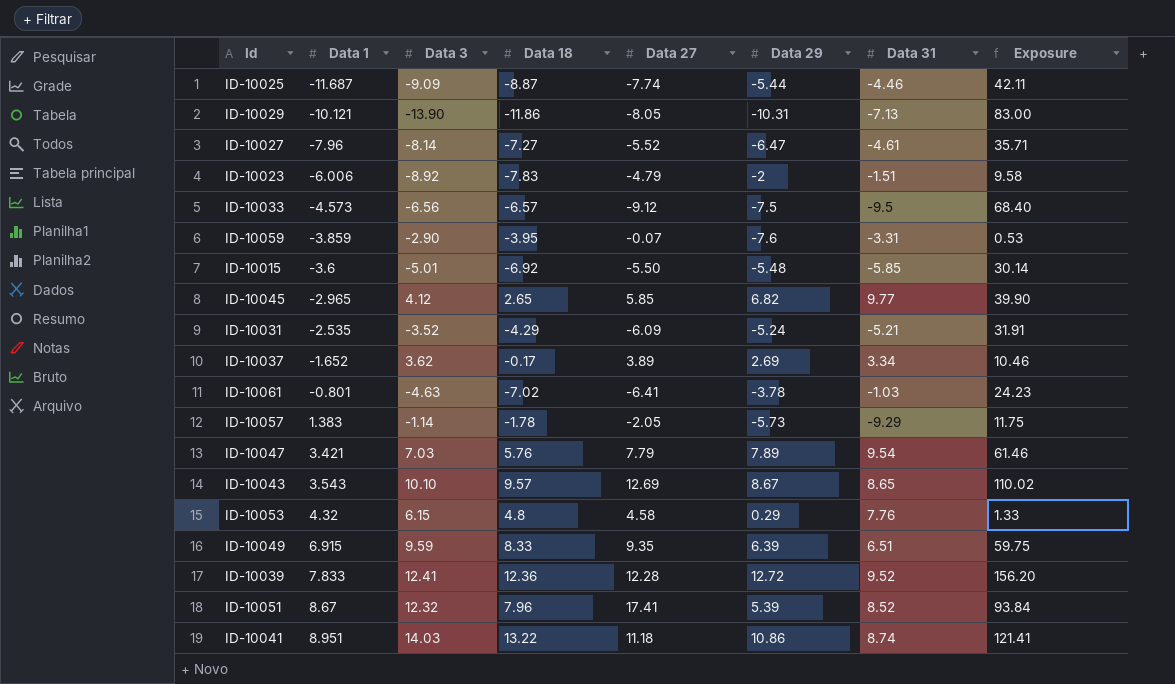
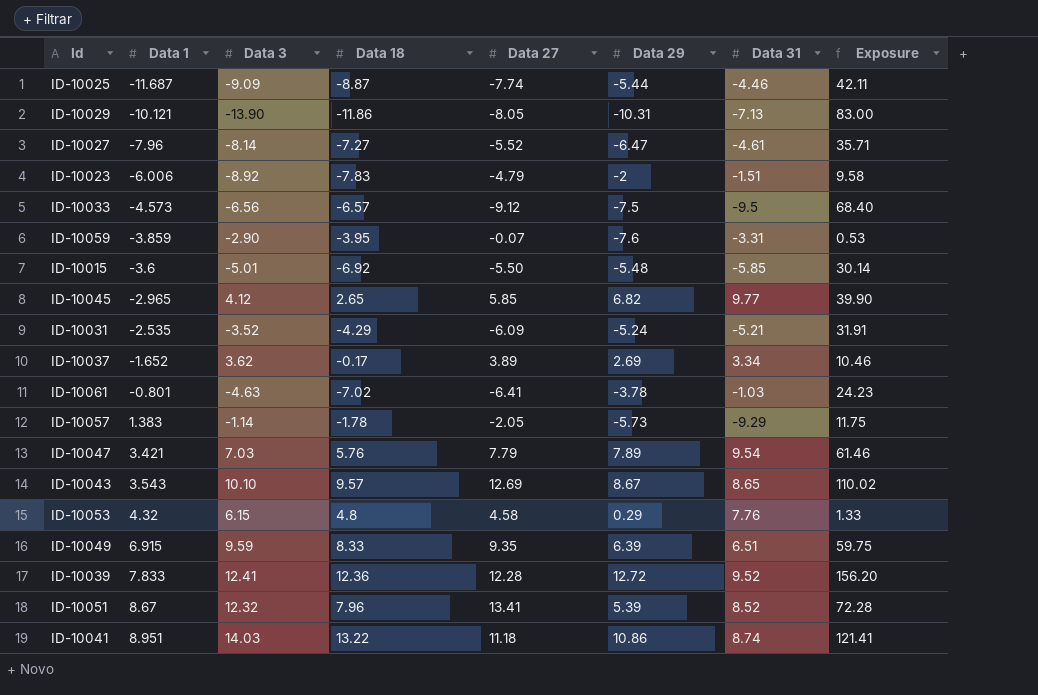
ID-10051 | Data 27: 17.41 -> 13.41
ID-10051 | Exposure: 93.84 -> 72.28

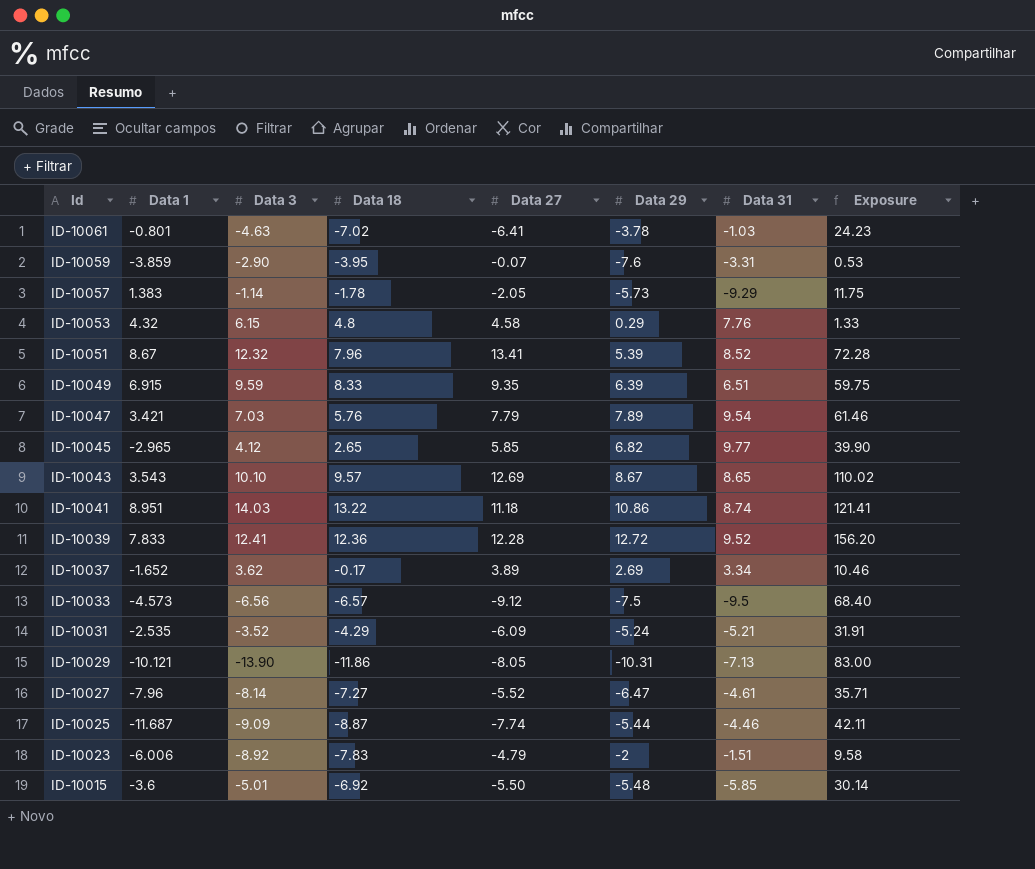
row order: Data 1 ascending -> Id descending

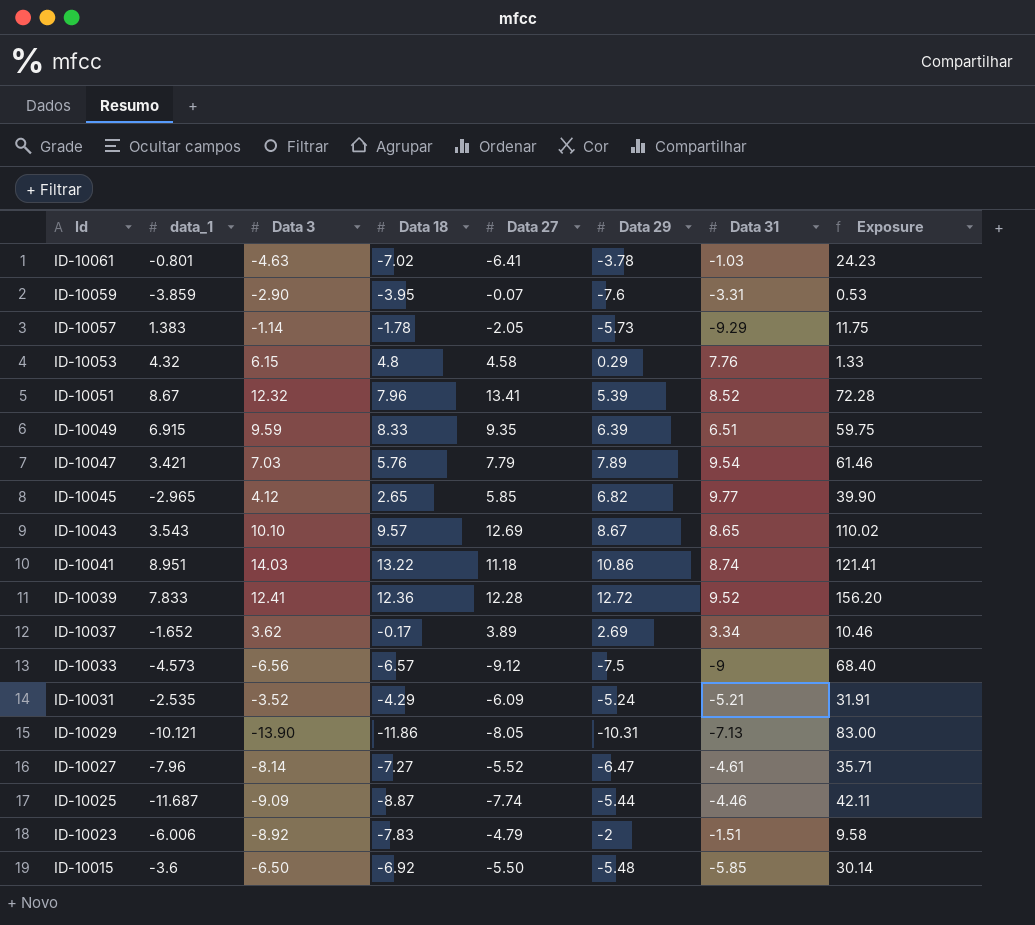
column name: Data 1 -> data_1
ID-10033 | Data 31: -9.5 -> -9
ID-10015 | Data 3: -5.01 -> -6.50

